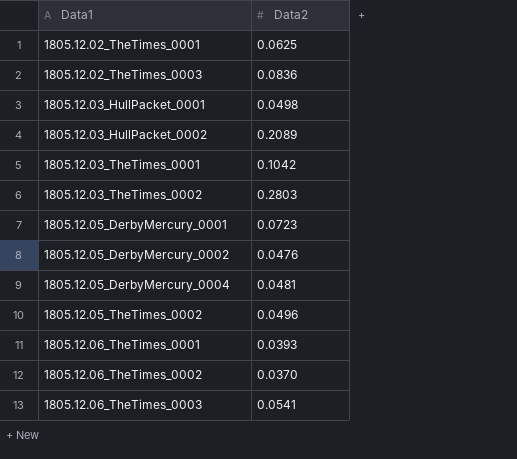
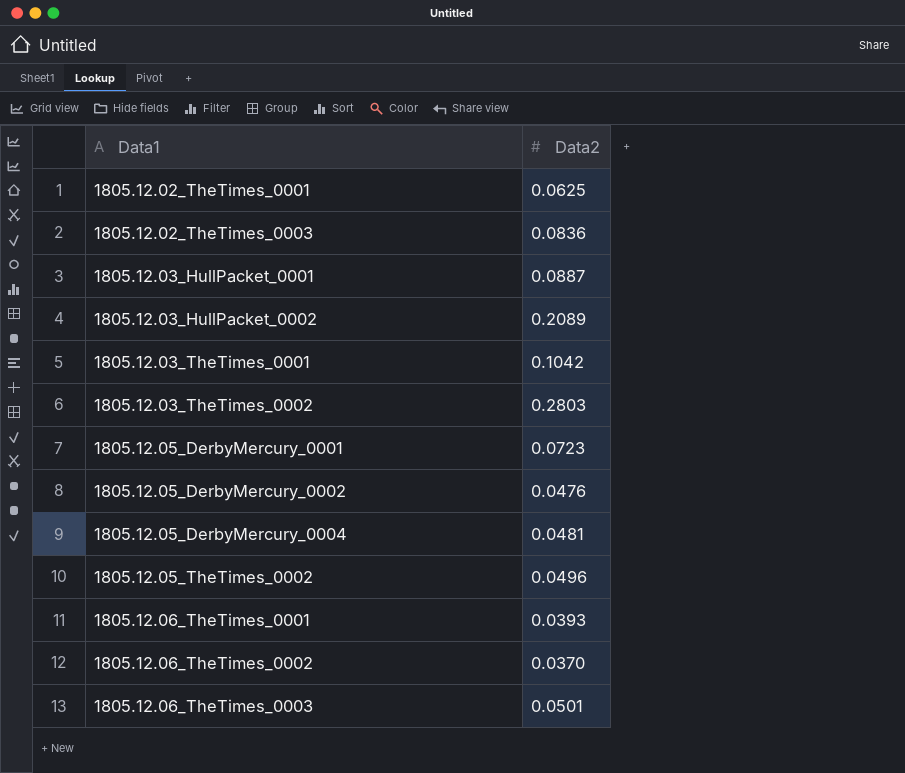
1805.12.03_HullPacket_0001 | Data2: 0.0498 -> 0.0887
1805.12.06_TheTimes_0003 | Data2: 0.0541 -> 0.0501

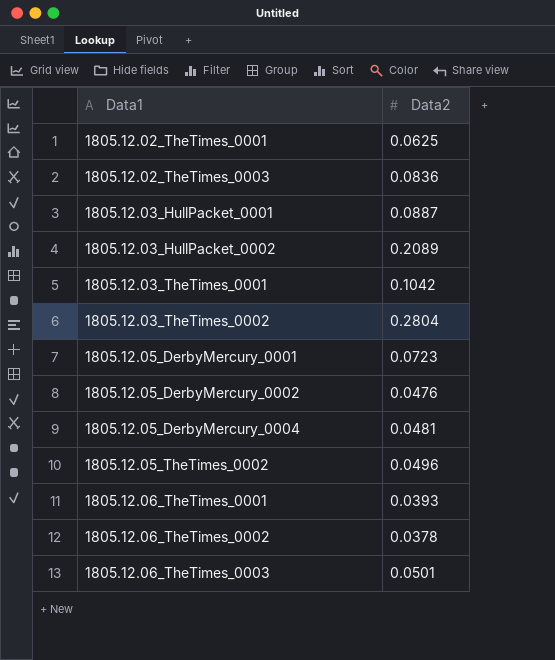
1805.12.03_TheTimes_0002 | Data2: 0.2803 -> 0.2804
1805.12.06_TheTimes_0002 | Data2: 0.0370 -> 0.0378

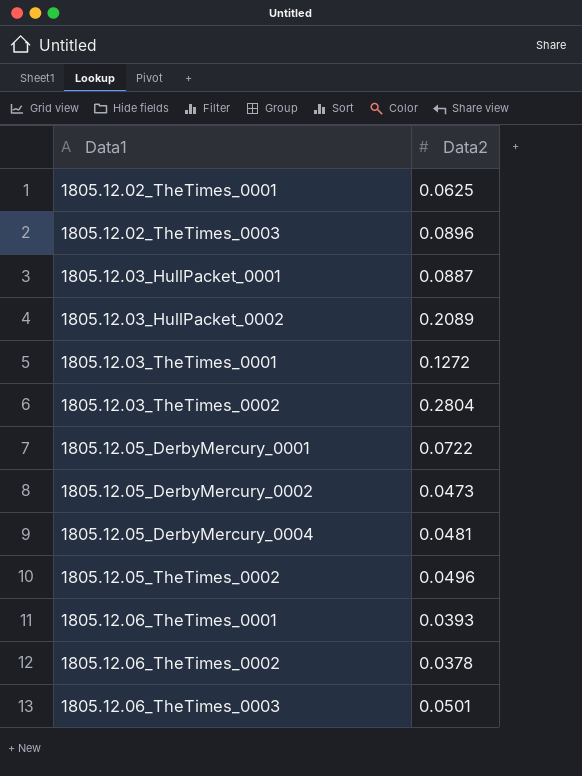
1805.12.02_TheTimes_0003 | Data2: 0.0836 -> 0.0896
1805.12.03_TheTimes_0001 | Data2: 0.1042 -> 0.1272
1805.12.05_DerbyMercury_0001 | Data2: 0.0723 -> 0.0722
1805.12.05_DerbyMercury_0002 | Data2: 0.0476 -> 0.0473

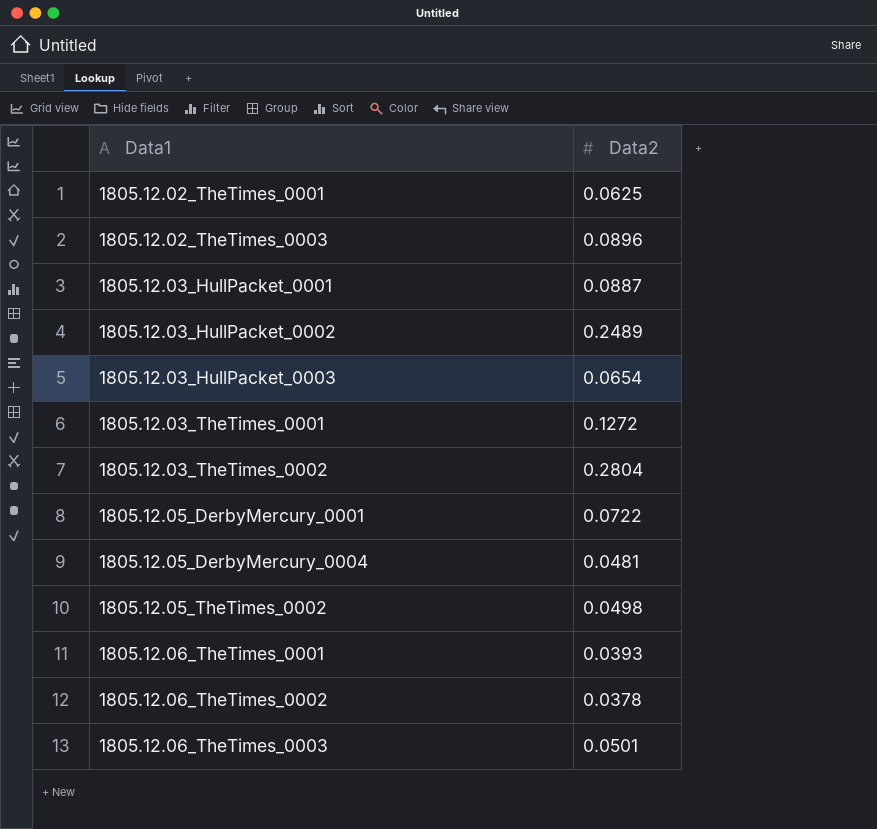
row 1805.12.05_DerbyMercury_0002: 0.0473 -> none
1805.12.03_HullPacket_0002 | Data2: 0.2089 -> 0.2489
row 1805.12.03_HullPacket_0003: none -> 0.0654
1805.12.05_TheTimes_0002 | Data2: 0.0496 -> 0.0498

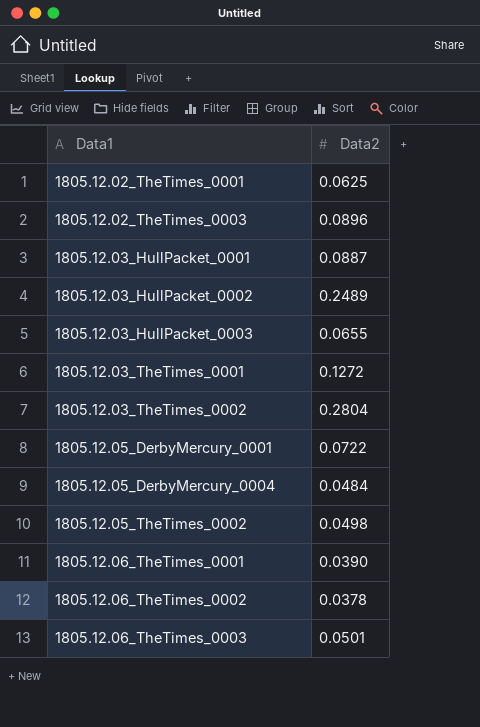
1805.12.03_HullPacket_0003 | Data2: 0.0654 -> 0.0655
1805.12.05_DerbyMercury_0004 | Data2: 0.0481 -> 0.0484
1805.12.06_TheTimes_0001 | Data2: 0.0393 -> 0.0390

